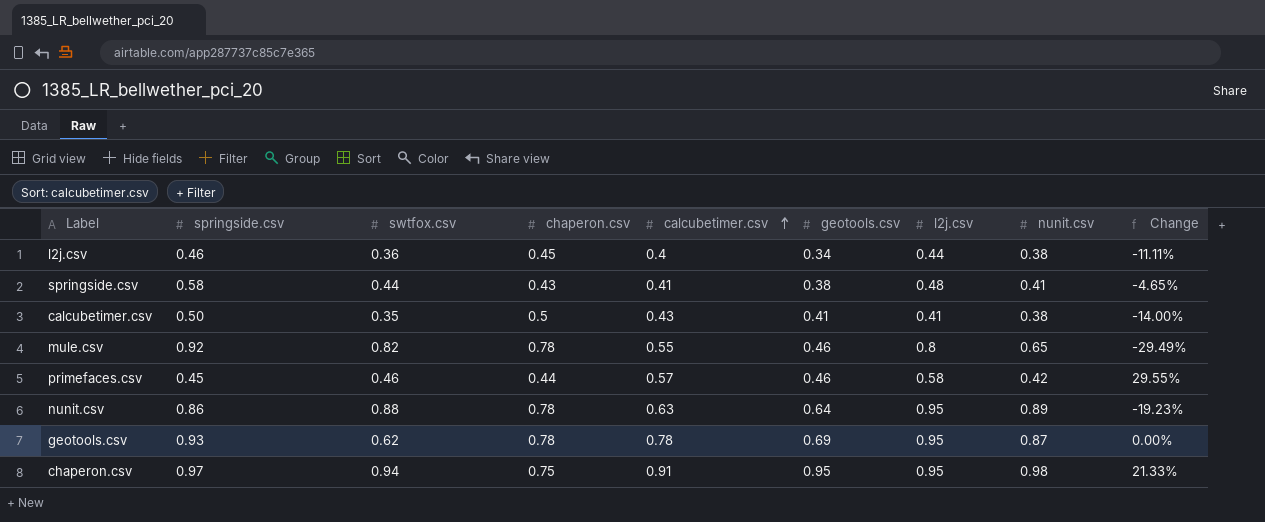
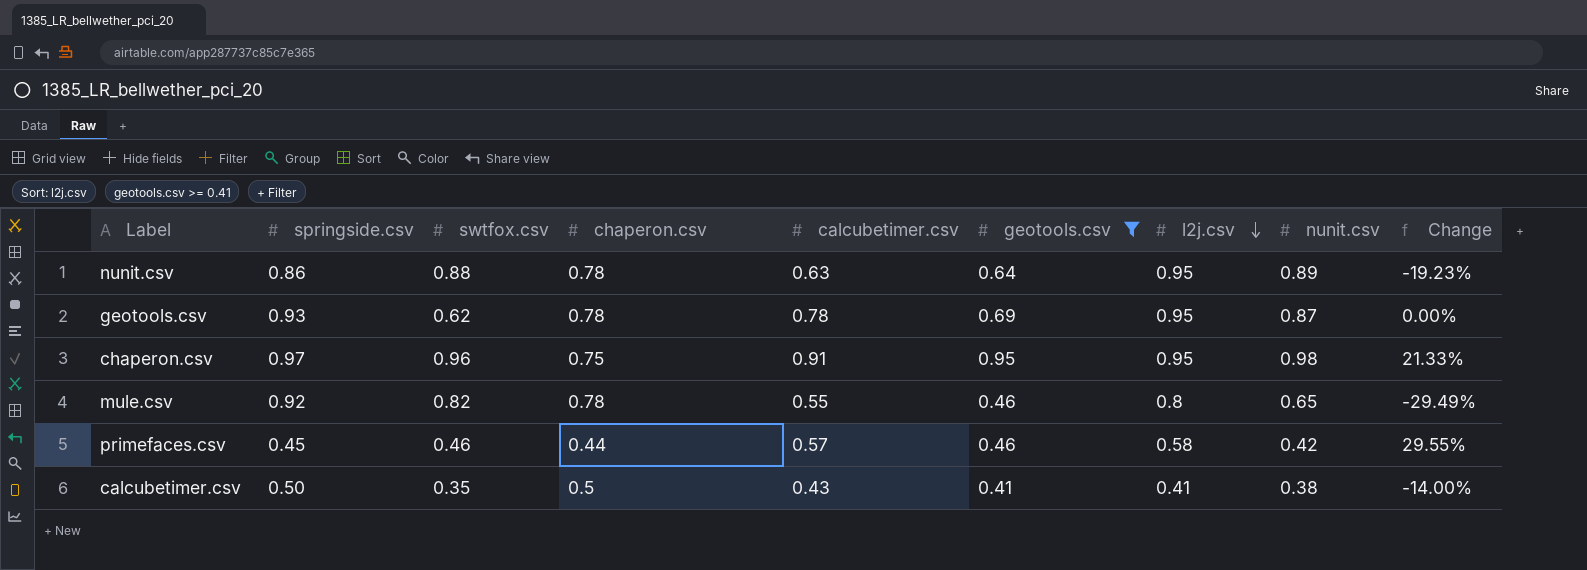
filter: none -> geotools.csv >= 0.41
row order: calcubetimer.csv ascending -> l2j.csv descending
chaperon.csv | swtfox.csv: 0.94 -> 0.96

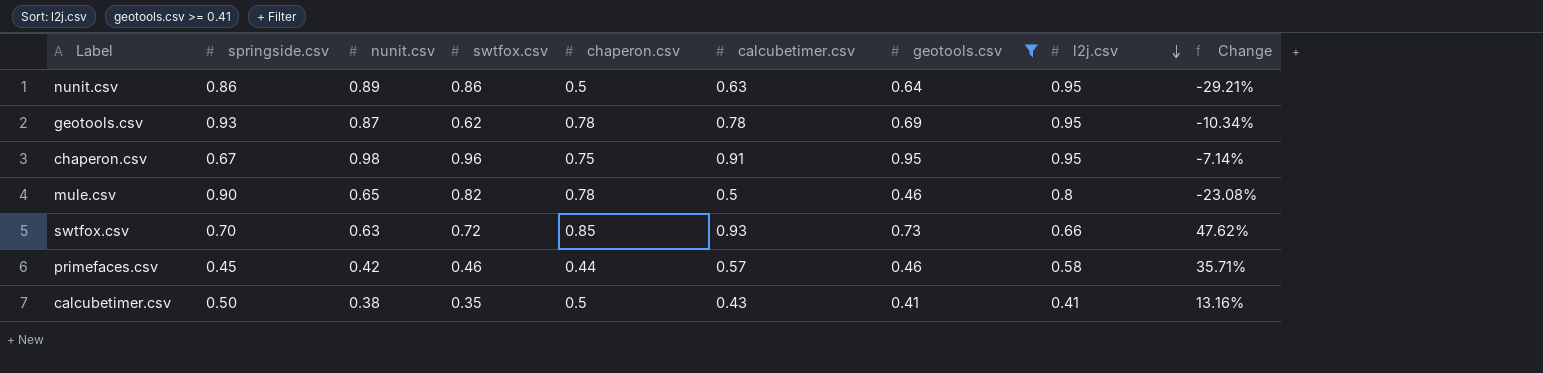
column nunit.csv | position: 8 -> 3
column Change | formula: ([calcubetimer.csv] - [chaperon.csv]) / [chaperon.csv] -> ([calcubetimer.csv] - [nunit.csv]) / [nunit.csv]
nunit.csv | swtfox.csv: 0.88 -> 0.86
nunit.csv | chaperon.csv: 0.78 -> 0.5
chaperon.csv | springside.csv: 0.97 -> 0.67
mule.csv | springside.csv: 0.92 -> 0.90
mule.csv | calcubetimer.csv: 0.55 -> 0.5
row swtfox.csv: none -> 0.70 | 0.63 | 0.72 | 0.85 | 0.93 | 0.73 | 0.66 | 47.62%

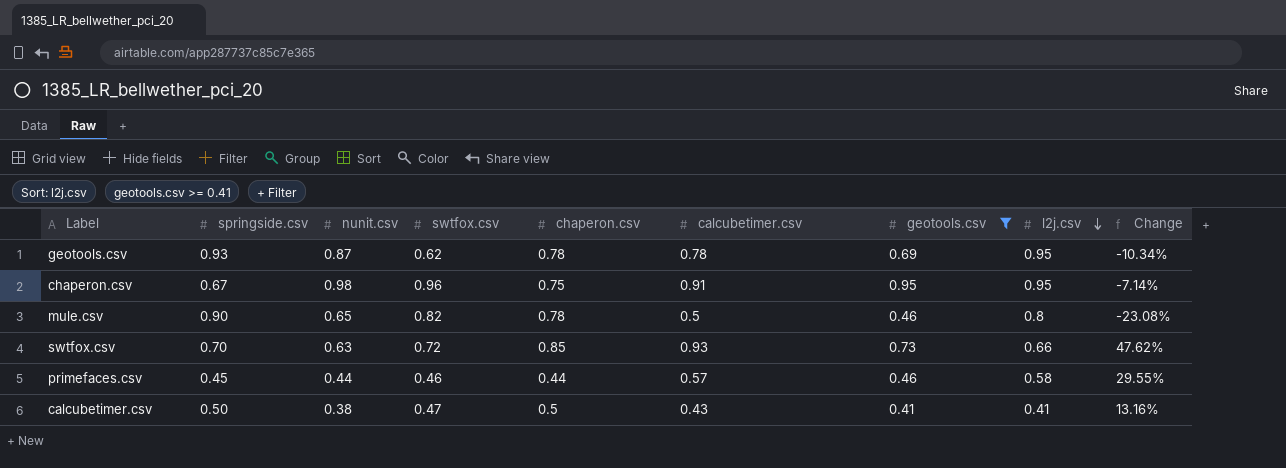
row nunit.csv: 0.86 | 0.89 | 0.86 | 0.5 | 0.63 | 0.64 | 0.95 | -29.21% -> none
primefaces.csv | nunit.csv: 0.42 -> 0.44
primefaces.csv | Change: 35.71% -> 29.55%
calcubetimer.csv | swtfox.csv: 0.35 -> 0.47

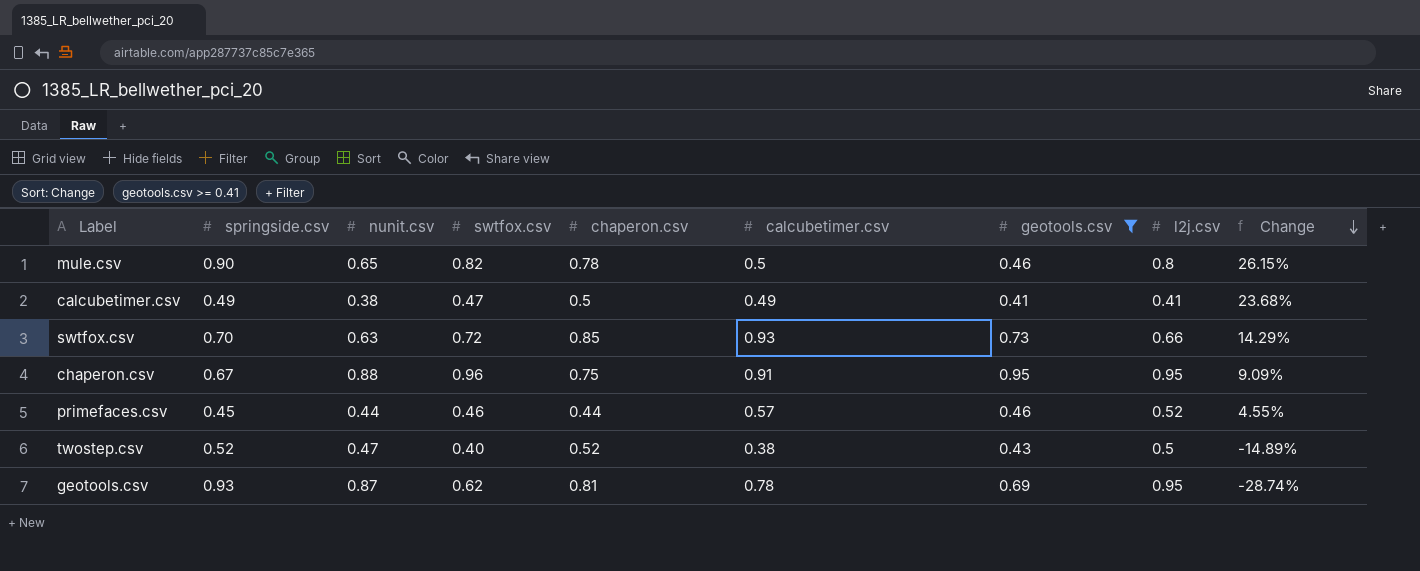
row order: l2j.csv descending -> Change descending
column Change | formula: ([calcubetimer.csv] - [nunit.csv]) / [nunit.csv] -> ([swtfox.csv] - [nunit.csv]) / [nunit.csv]
calcubetimer.csv | springside.csv: 0.50 -> 0.49
calcubetimer.csv | calcubetimer.csv: 0.43 -> 0.49
chaperon.csv | nunit.csv: 0.98 -> 0.88
primefaces.csv | l2j.csv: 0.58 -> 0.52
row twostep.csv: none -> 0.52 | 0.47 | 0.40 | 0.52 | 0.38 | 0.43 | 0.5 | -14.89%
geotools.csv | chaperon.csv: 0.78 -> 0.81

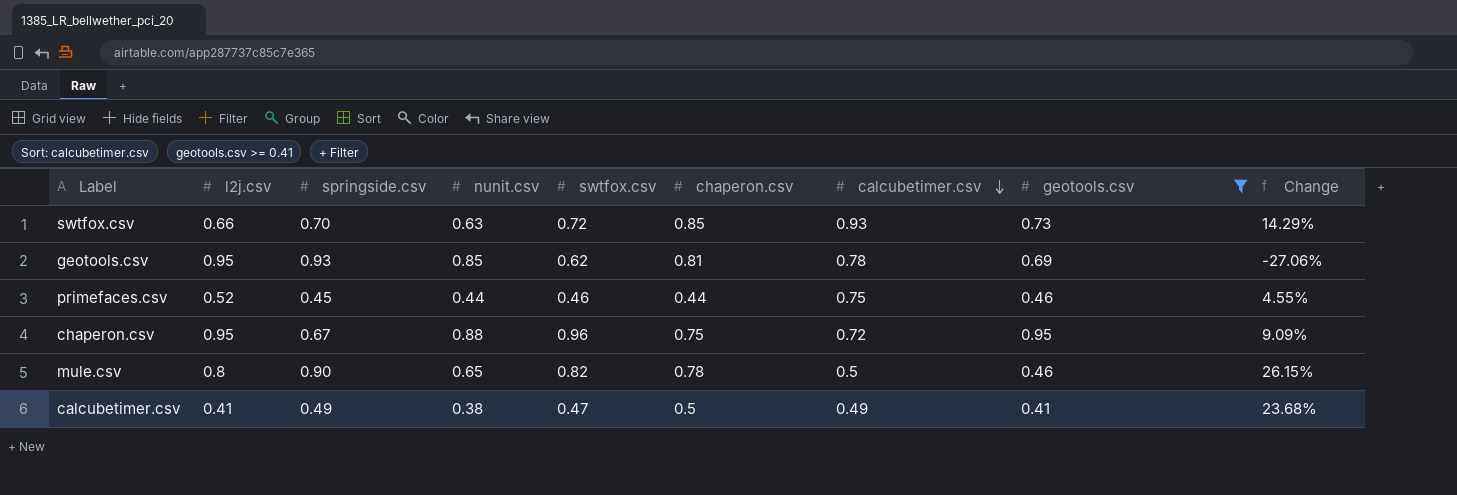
row order: Change descending -> calcubetimer.csv descending
column l2j.csv | position: 8 -> 2
row twostep.csv: 0.52 | 0.47 | 0.40 | 0.52 | 0.38 | 0.43 | 0.5 | -14.89% -> none
geotools.csv | nunit.csv: 0.87 -> 0.85
geotools.csv | Change: -28.74% -> -27.06%
primefaces.csv | calcubetimer.csv: 0.57 -> 0.75
chaperon.csv | calcubetimer.csv: 0.91 -> 0.72

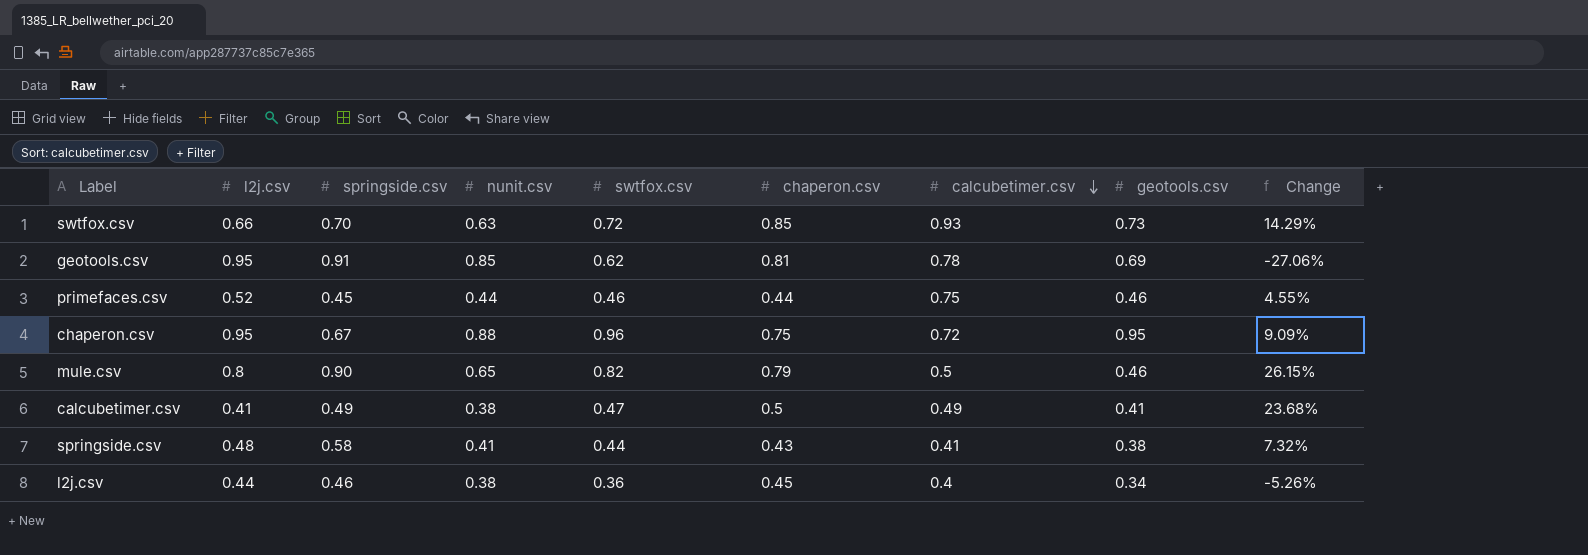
filter: geotools.csv >= 0.41 -> none
geotools.csv | springside.csv: 0.93 -> 0.91
mule.csv | chaperon.csv: 0.78 -> 0.79

